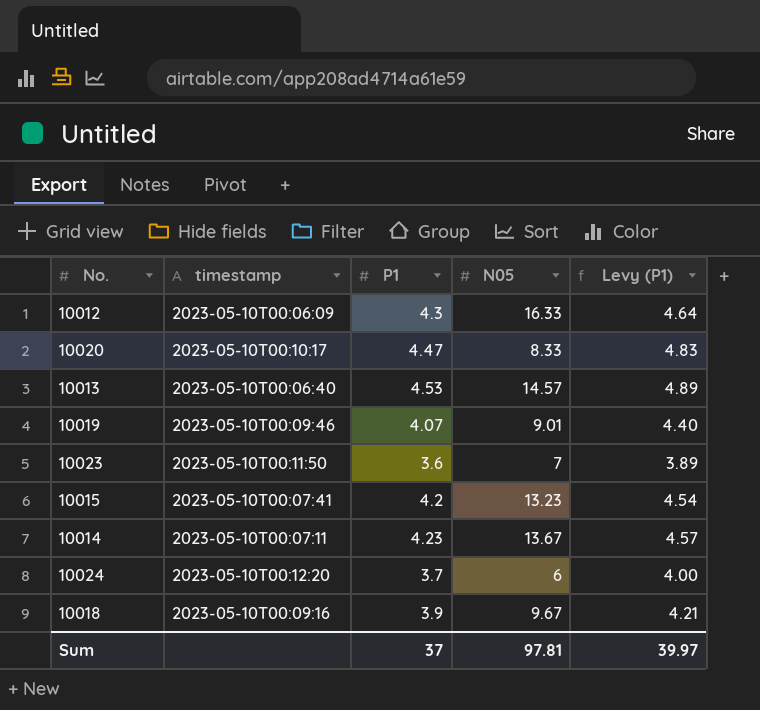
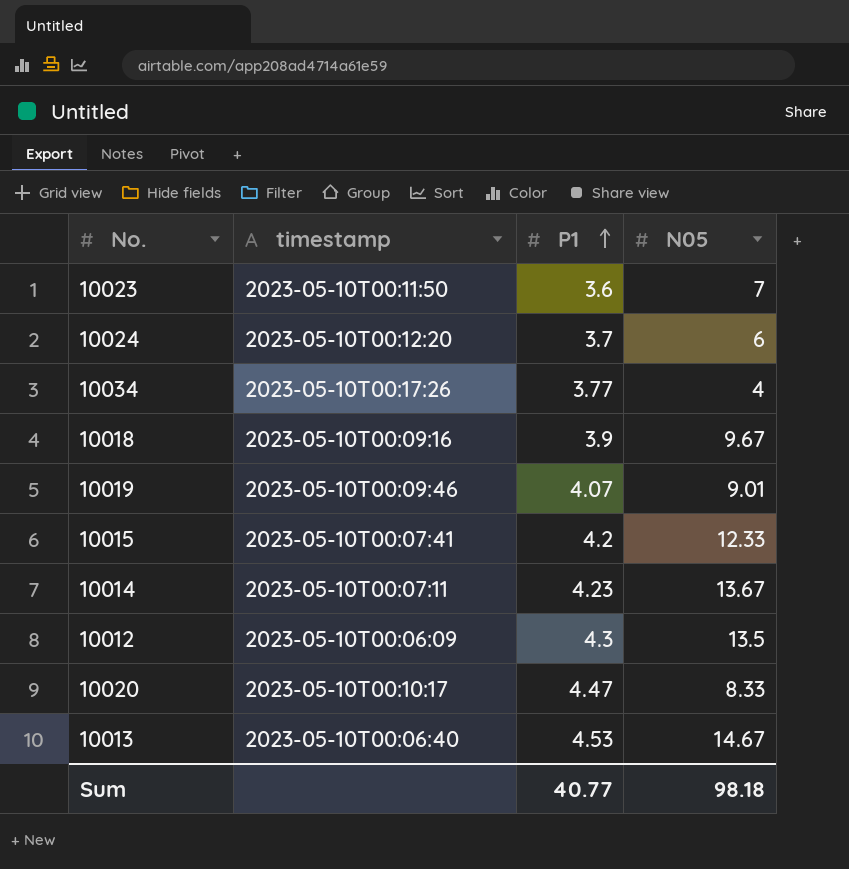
row order: none -> P1 ascending
column Levy (P1) | formula: [P1] * 1.08 -> none
row 10034: none -> 2023-05-10T00:17:26 | 3.77 | 4
10015 | N05: 13.23 -> 12.33
10012 | N05: 16.33 -> 13.5
10013 | N05: 14.57 -> 14.67
Sum | P1: 37 -> 40.77
Sum | N05: 97.81 -> 98.18

